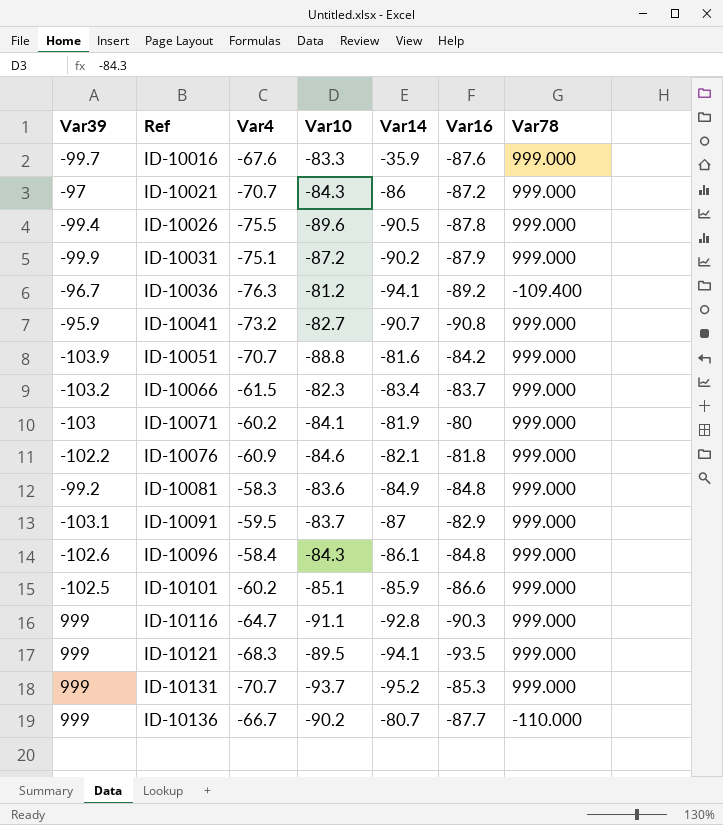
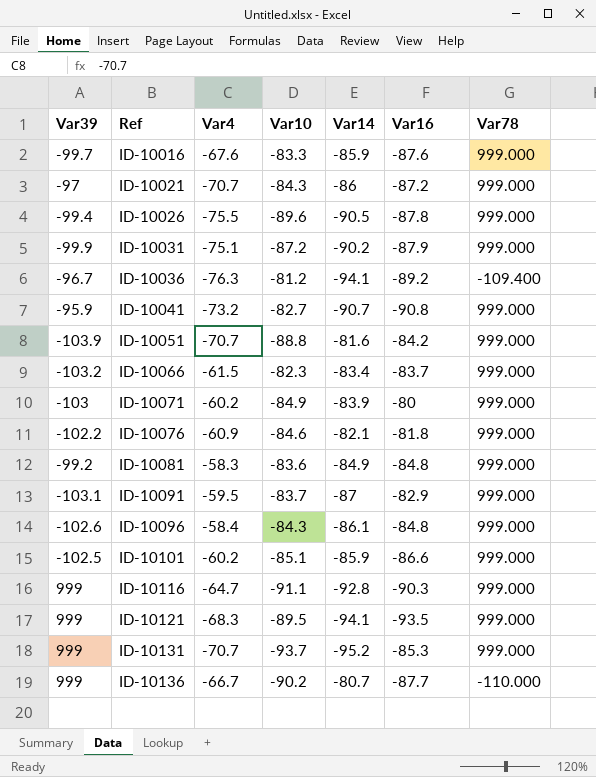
ID-10016 | Var14: -35.9 -> -85.9
ID-10071 | Var10: -84.1 -> -84.9
ID-10071 | Var14: -81.9 -> -83.9

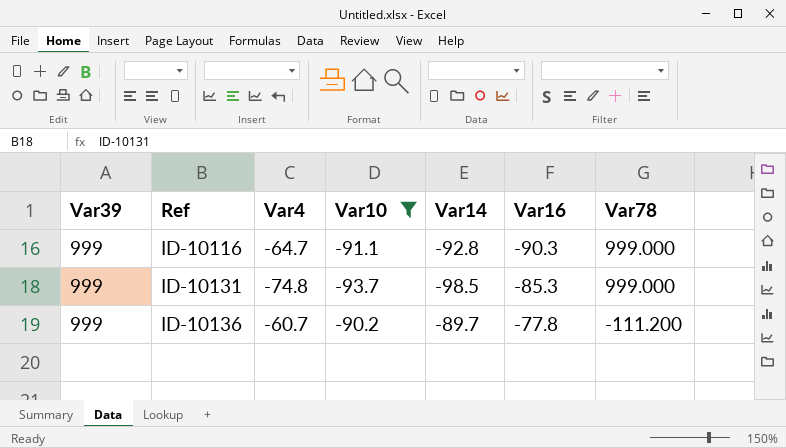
filter: none -> Var10 <= -90.2
ID-10131 | Var4: -70.7 -> -74.8
ID-10131 | Var14: -95.2 -> -98.5
ID-10136 | Var4: -66.7 -> -60.7
ID-10136 | Var14: -80.7 -> -89.7
ID-10136 | Var16: -87.7 -> -77.8
ID-10136 | Var78: -110.000 -> -111.200

